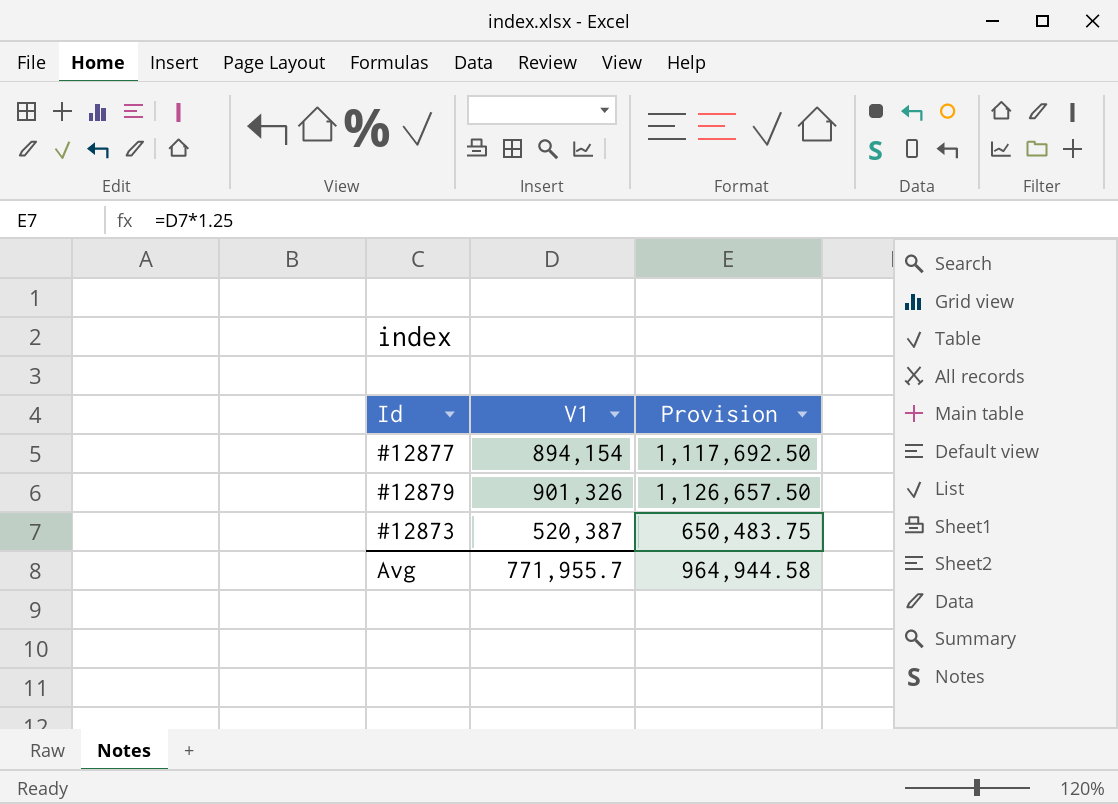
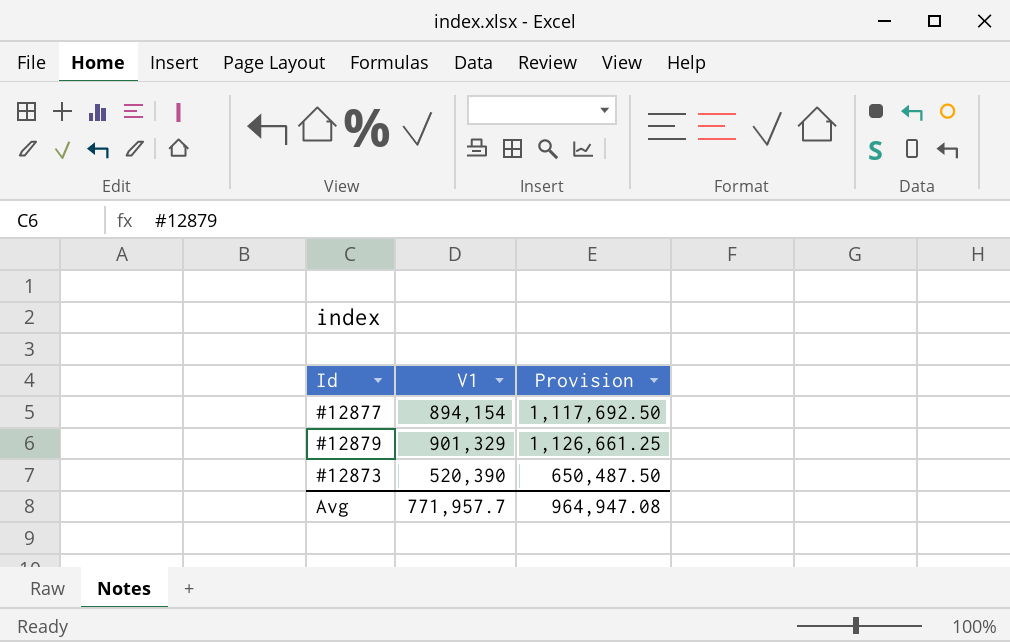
#12879 | V1: 901,326 -> 901,329
#12879 | Provision: 1,126,657.50 -> 1,126,661.25
#12873 | V1: 520,387 -> 520,390
#12873 | Provision: 650,483.75 -> 650,487.50
Avg | V1: 771,955.7 -> 771,957.7
Avg | Provision: 964,944.58 -> 964,947.08

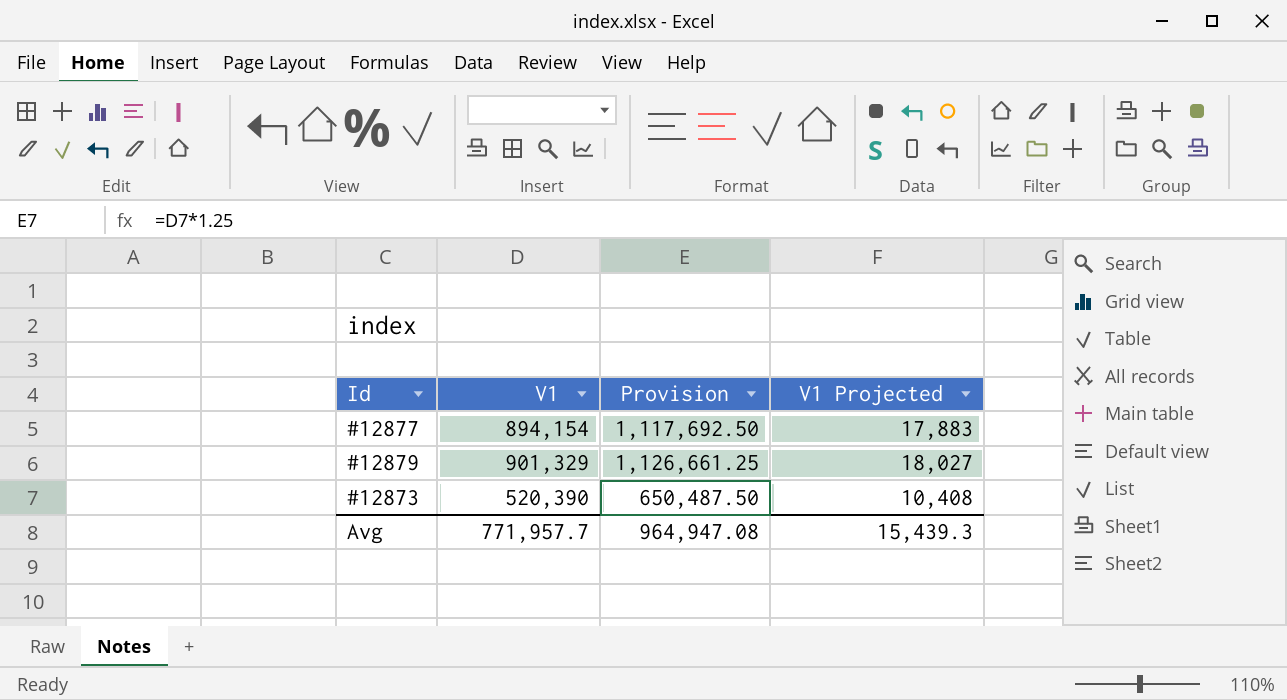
column V1 Projected | formula: none -> [V1] * 0.02

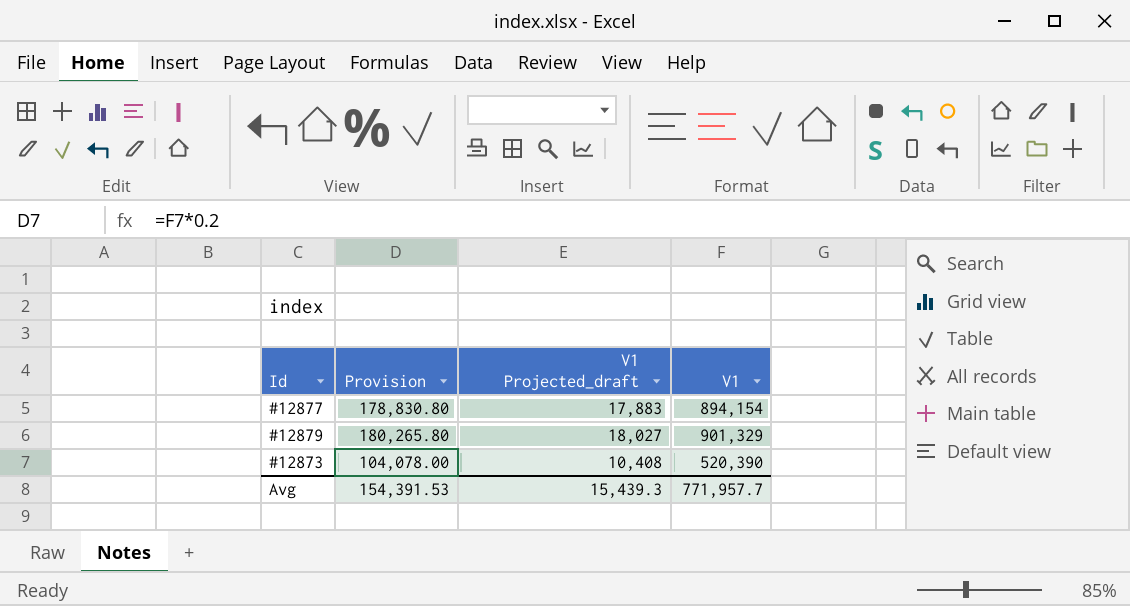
column Provision | formula: [V1] * 1.25 -> [V1] * 0.2
column name: V1 Projected -> V1 Projected_draft
column V1 | position: 2 -> 4
Avg | Provision: 964,947.08 -> 154,391.53

